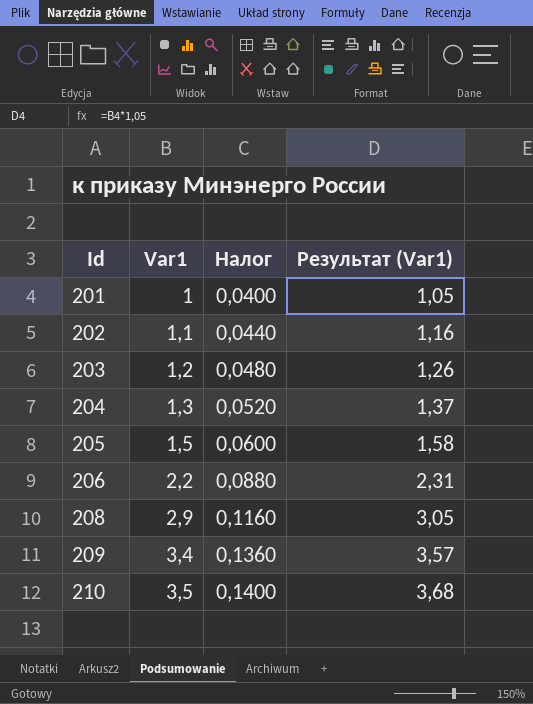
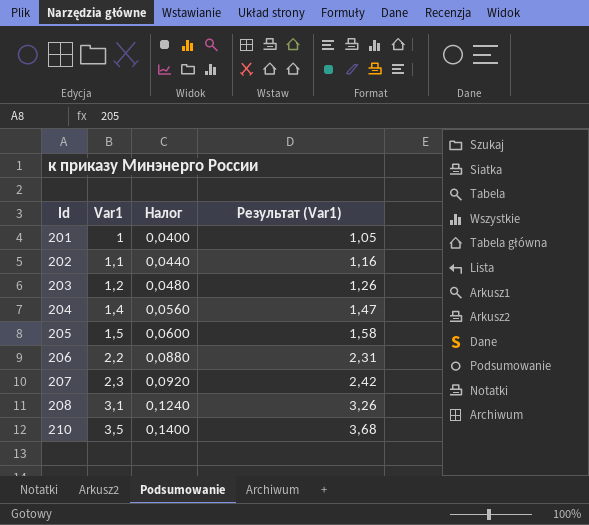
row 209: 3,4 | 0,1360 | 3,57 -> none
204 | Var1: 1,3 -> 1,4
204 | Налог: 0,0520 -> 0,0560
204 | Результат (Var1): 1,37 -> 1,47
row 207: none -> 2,3 | 0,0920 | 2,42
208 | Var1: 2,9 -> 3,1
208 | Налог: 0,1160 -> 0,1240
208 | Результат (Var1): 3,05 -> 3,26

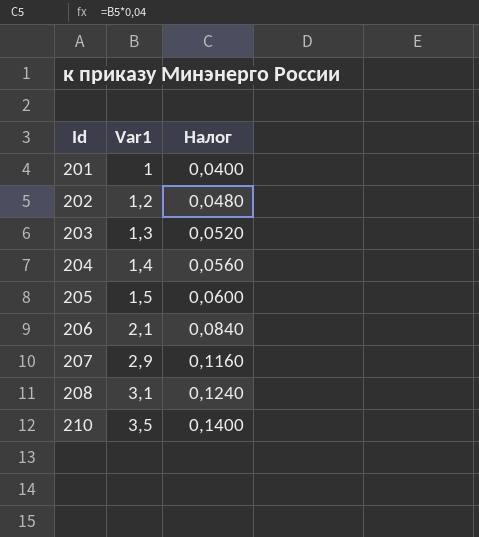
column Результат (Var1) | formula: [Var1] * 1,05 -> none
202 | Var1: 1,1 -> 1,2
202 | Налог: 0,0440 -> 0,0480
203 | Var1: 1,2 -> 1,3
203 | Налог: 0,0480 -> 0,0520
206 | Var1: 2,2 -> 2,1
206 | Налог: 0,0880 -> 0,0840
207 | Var1: 2,3 -> 2,9
207 | Налог: 0,0920 -> 0,1160

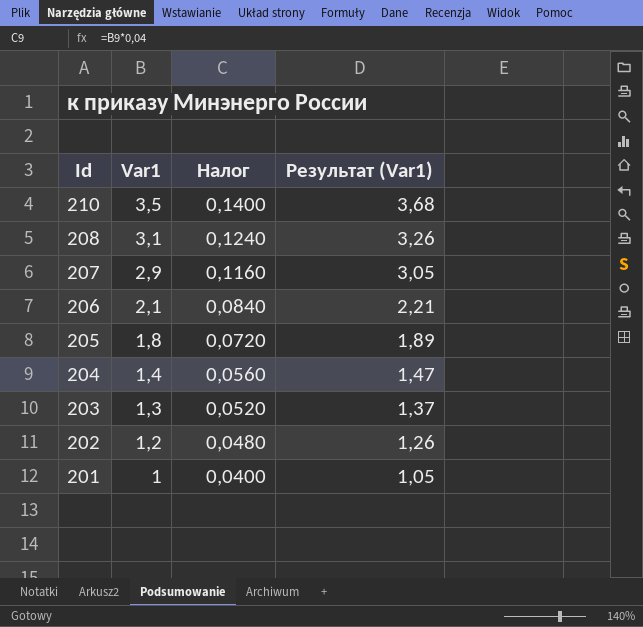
row order: Id ascending -> Id descending
column Результат (Var1) | formula: none -> [Var1] * 1,05
205 | Var1: 1,5 -> 1,8
205 | Налог: 0,0600 -> 0,0720

